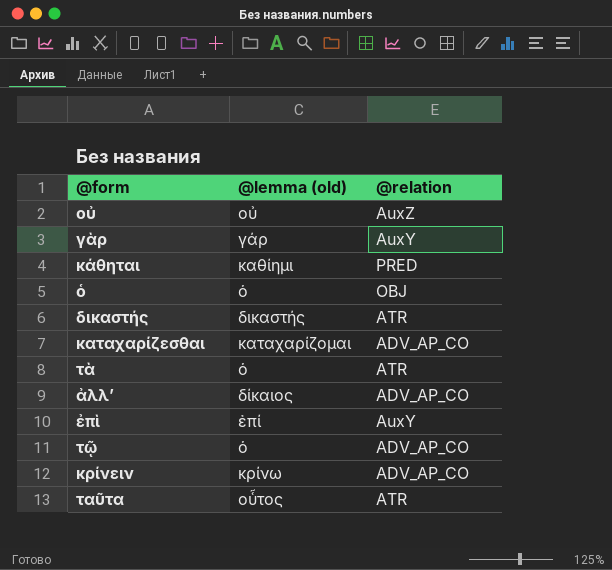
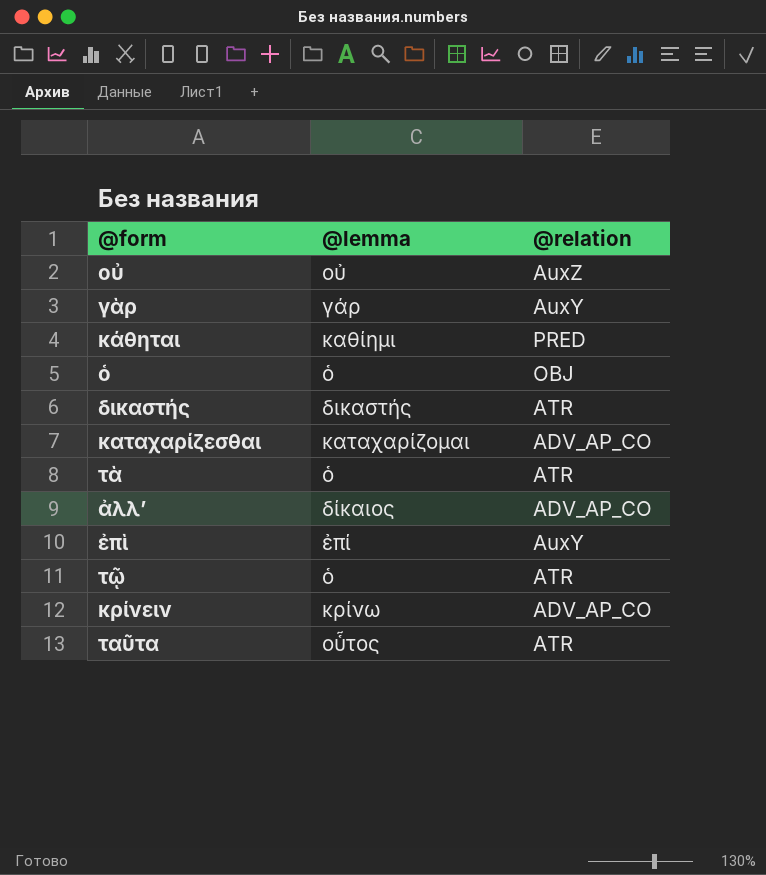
column name: @lemma (old) -> @lemma
τῷ | @relation: ADV_AP_CO -> ATR

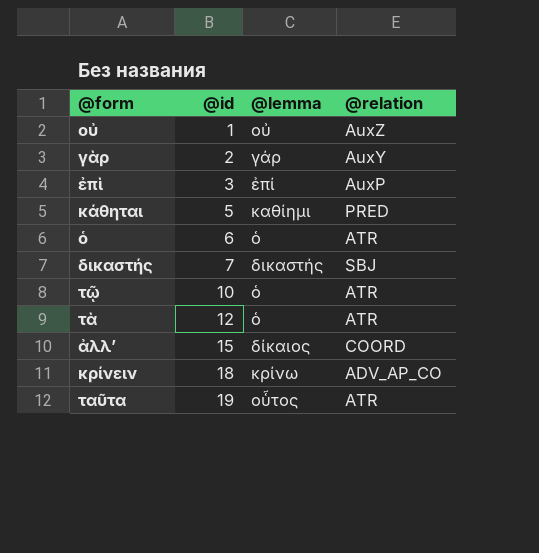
row order: none -> @id ascending
column @id | position: none -> 2
row καταχαρίζεσθαι: καταχαρίζομαι | ADV_AP_CO -> none
ἐπὶ | @relation: AuxY -> AuxP
ὁ | @relation: OBJ -> ATR
δικαστής | @relation: ATR -> SBJ
ἀλλʼ | @relation: ADV_AP_CO -> COORD

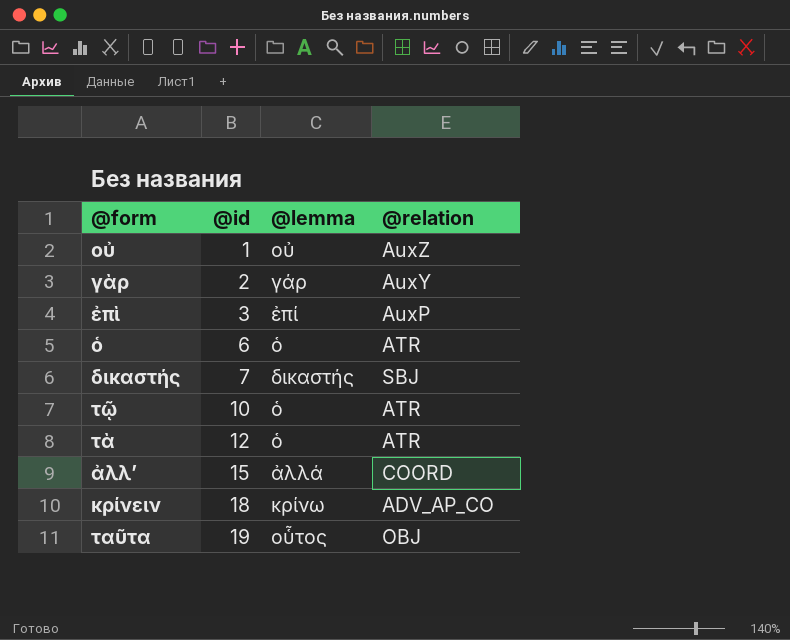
row κάθηται: 5 | καθίημι | PRED -> none
ἀλλʼ | @lemma: δίκαιος -> ἀλλά
ταῦτα | @relation: ATR -> OBJ

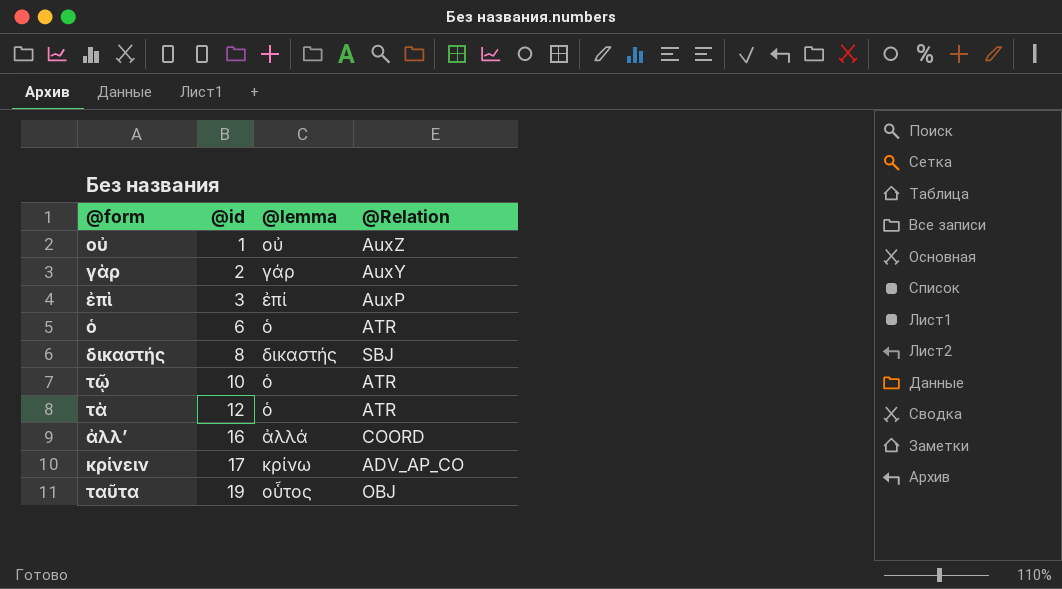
column name: @relation -> @Relation
δικαστής | @id: 7 -> 8
ἀλλʼ | @id: 15 -> 16
κρίνειν | @id: 18 -> 17

